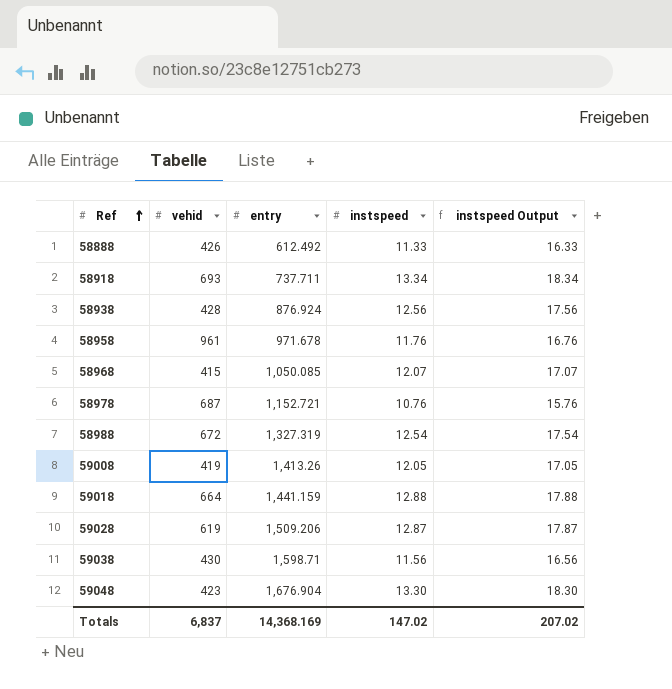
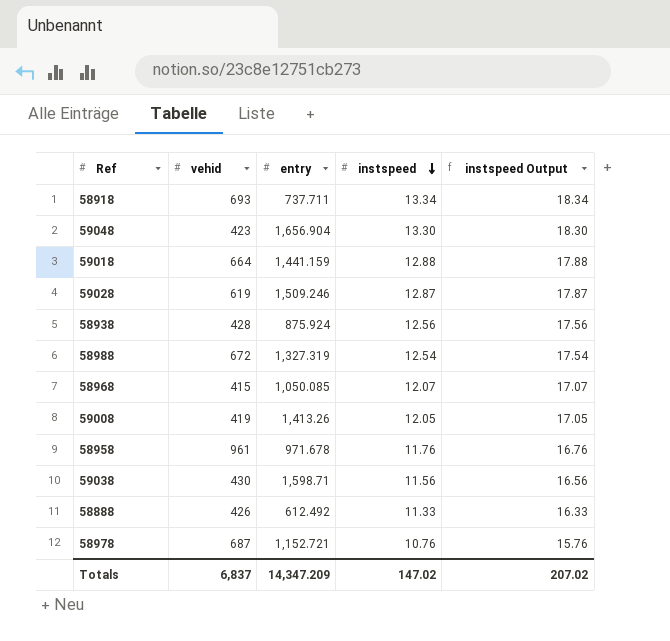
row order: Ref ascending -> instspeed descending
59048 | entry: 1,676.904 -> 1,656.904
59028 | entry: 1,509.206 -> 1,509.246
58938 | entry: 876.924 -> 875.924
Totals | entry: 14,368.169 -> 14,347.209

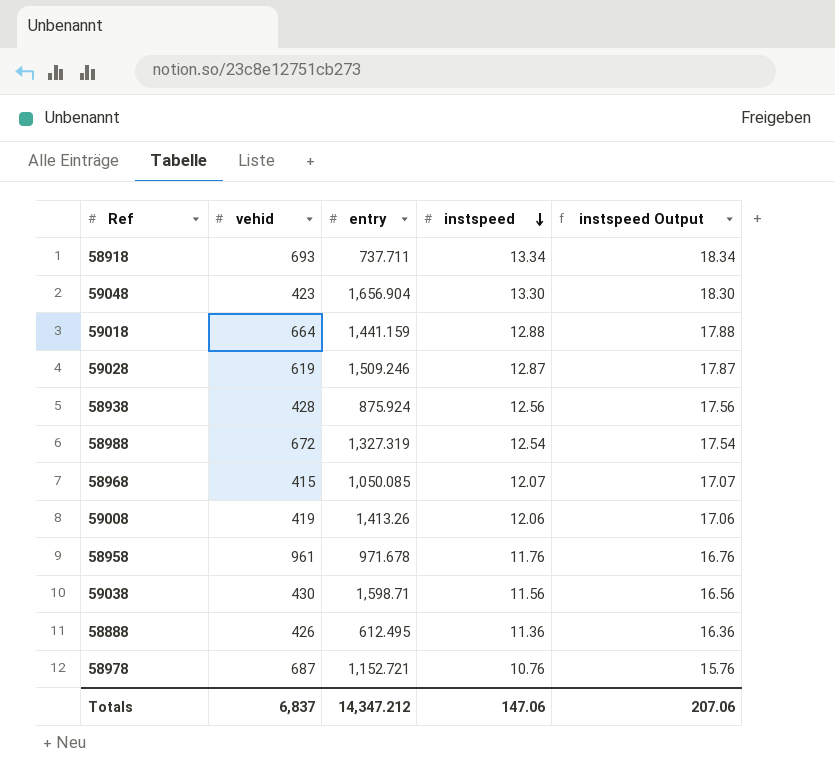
59008 | instspeed: 12.05 -> 12.06
59008 | instspeed Output: 17.05 -> 17.06
58888 | entry: 612.492 -> 612.495
58888 | instspeed: 11.33 -> 11.36
58888 | instspeed Output: 16.33 -> 16.36
Totals | entry: 14,347.209 -> 14,347.212
Totals | instspeed: 147.02 -> 147.06
Totals | instspeed Output: 207.02 -> 207.06

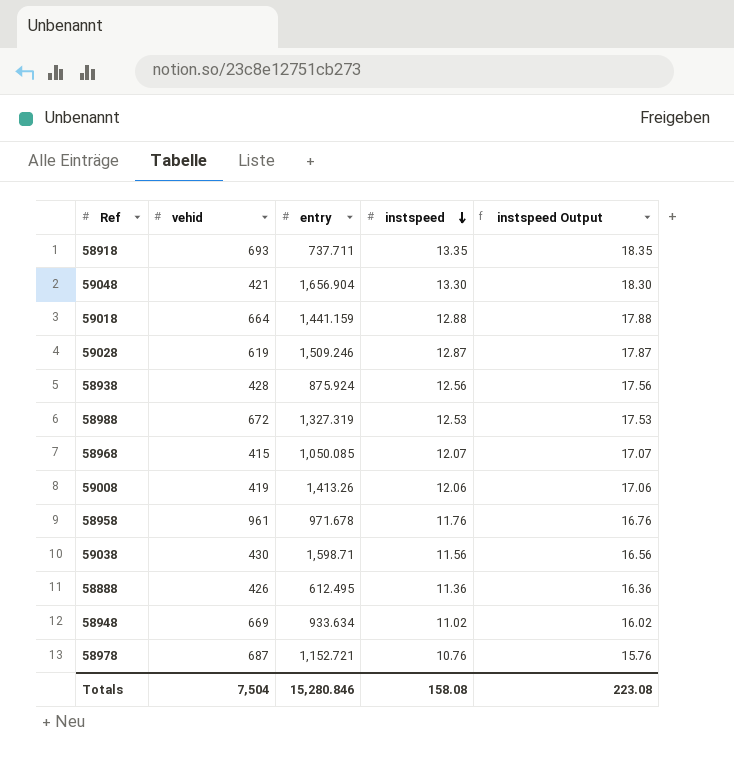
58918 | instspeed: 13.34 -> 13.35
58918 | instspeed Output: 18.34 -> 18.35
59048 | vehid: 423 -> 421
58988 | instspeed: 12.54 -> 12.53
58988 | instspeed Output: 17.54 -> 17.53
row 58948: none -> 669 | 933.634 | 11.02 | 16.02
Totals | vehid: 6,837 -> 7,504
Totals | entry: 14,347.212 -> 15,280.846
Totals | instspeed: 147.06 -> 158.08
Totals | instspeed Output: 207.06 -> 223.08

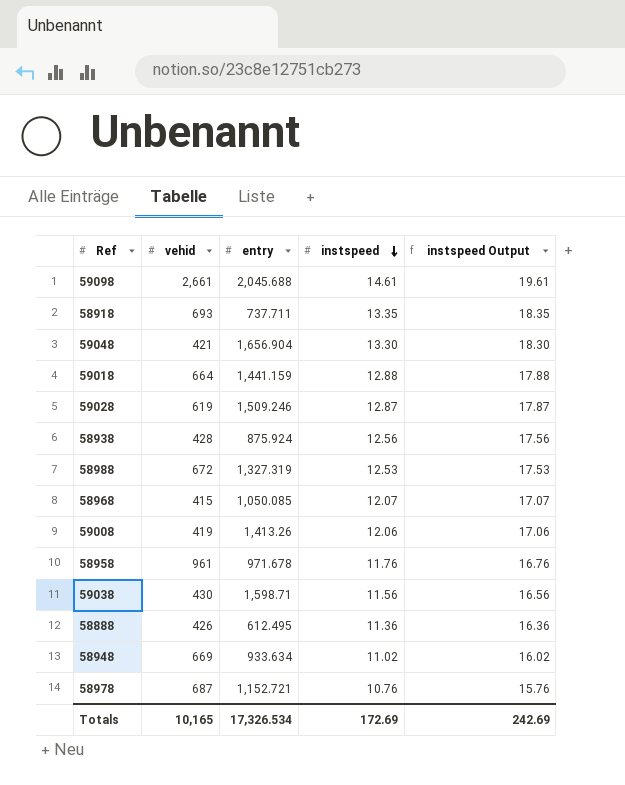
row 59098: none -> 2,661 | 2,045.688 | 14.61 | 19.61
Totals | vehid: 7,504 -> 10,165
Totals | entry: 15,280.846 -> 17,326.534
Totals | instspeed: 158.08 -> 172.69
Totals | instspeed Output: 223.08 -> 242.69

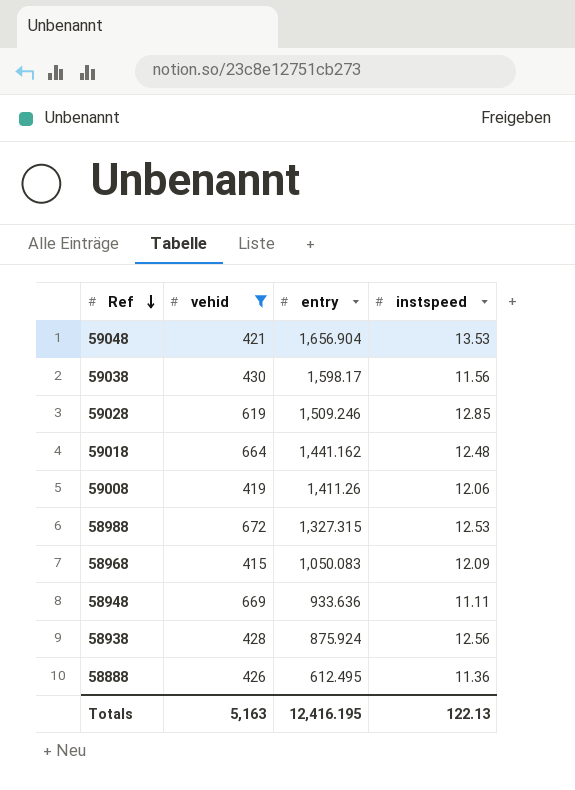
filter: none -> vehid <= 672
row order: instspeed descending -> Ref descending
column instspeed Output | formula: [instspeed] + 5 -> none
59048 | instspeed: 13.30 -> 13.53
59038 | entry: 1,598.71 -> 1,598.17
59028 | instspeed: 12.87 -> 12.85
59018 | entry: 1,441.159 -> 1,441.162
59018 | instspeed: 12.88 -> 12.48
59008 | entry: 1,413.26 -> 1,411.26
58988 | entry: 1,327.319 -> 1,327.315
58968 | entry: 1,050.085 -> 1,050.083
58968 | instspeed: 12.07 -> 12.09
58948 | entry: 933.634 -> 933.636
58948 | instspeed: 11.02 -> 11.11
Totals | vehid: 10,165 -> 5,163
Totals | entry: 17,326.534 -> 12,416.195
Totals | instspeed: 172.69 -> 122.13

